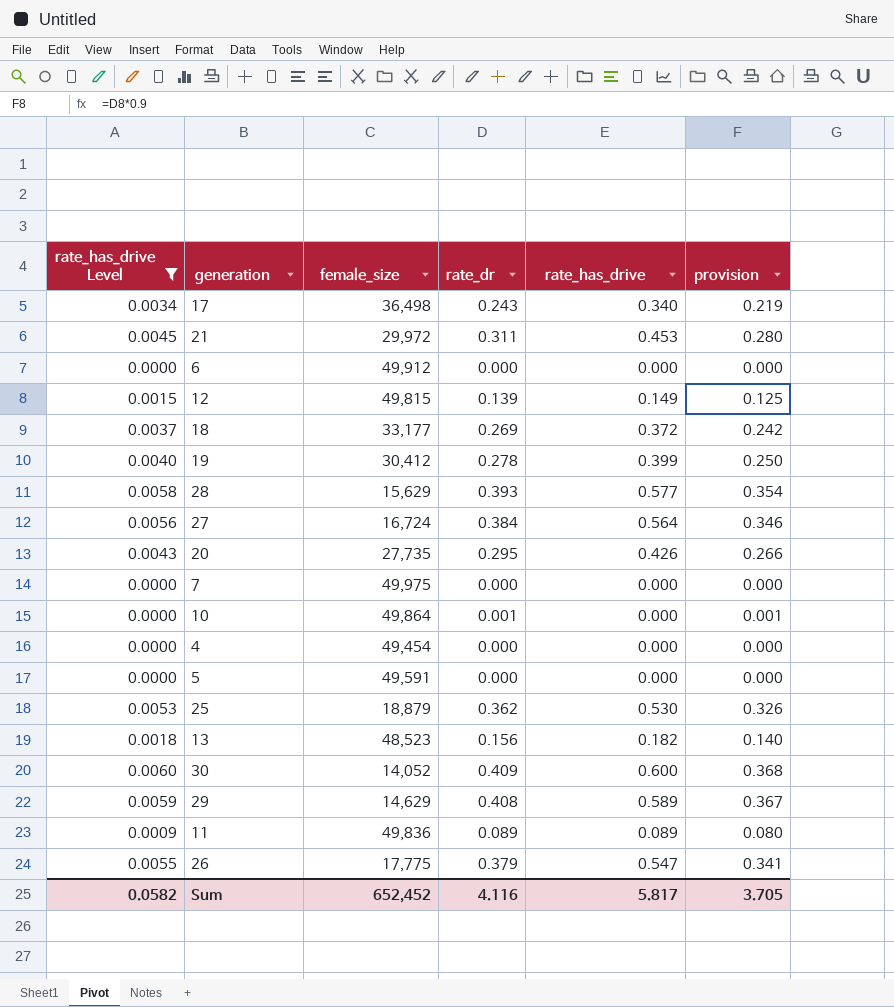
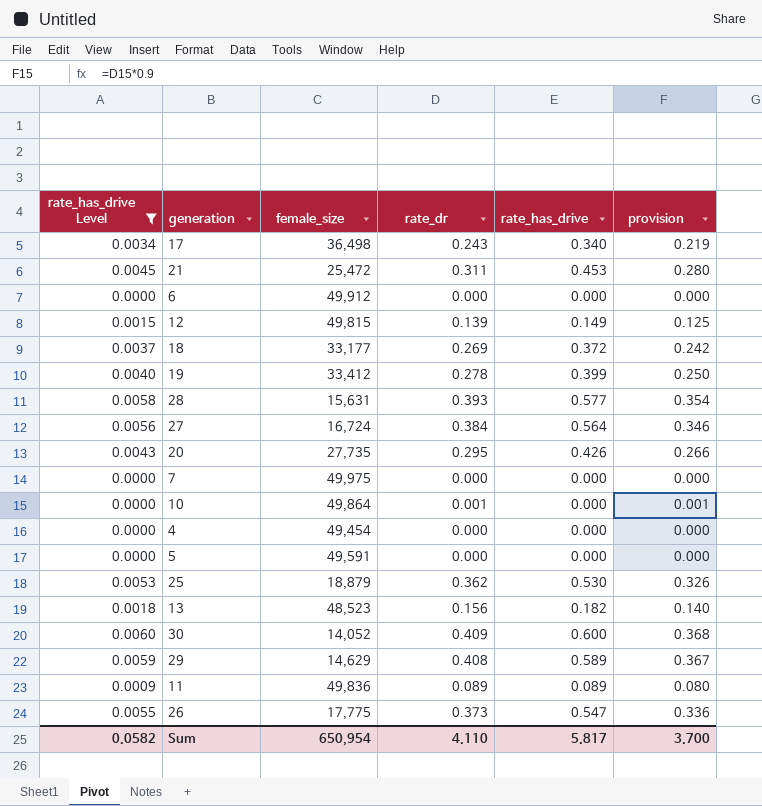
21 | female_size: 29,972 -> 25,472
19 | female_size: 30,412 -> 33,412
28 | female_size: 15,629 -> 15,631
26 | rate_dr: 0.379 -> 0.373
26 | provision: 0.341 -> 0.336
Sum | female_size: 652,452 -> 650,954
Sum | rate_dr: 4.116 -> 4.110
Sum | provision: 3.705 -> 3.700

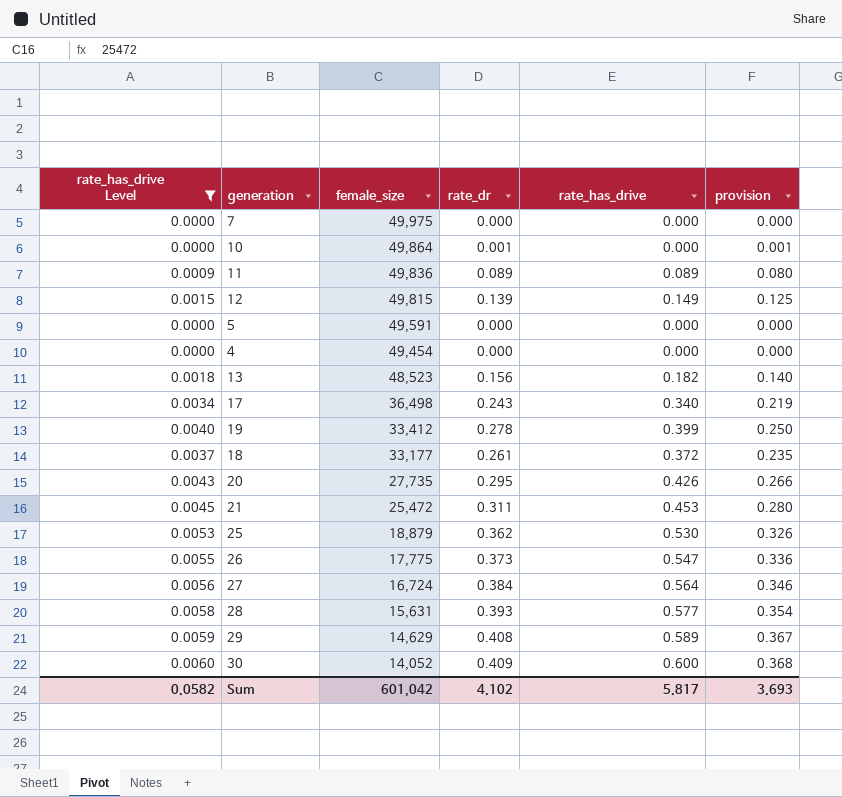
row order: none -> female_size descending
row 6: 0.0000 | 49,912 | 0.000 | 0.000 | 0.000 -> none
18 | rate_dr: 0.269 -> 0.261
18 | provision: 0.242 -> 0.235
Sum | female_size: 650,954 -> 601,042
Sum | rate_dr: 4.110 -> 4.102
Sum | provision: 3.700 -> 3.693

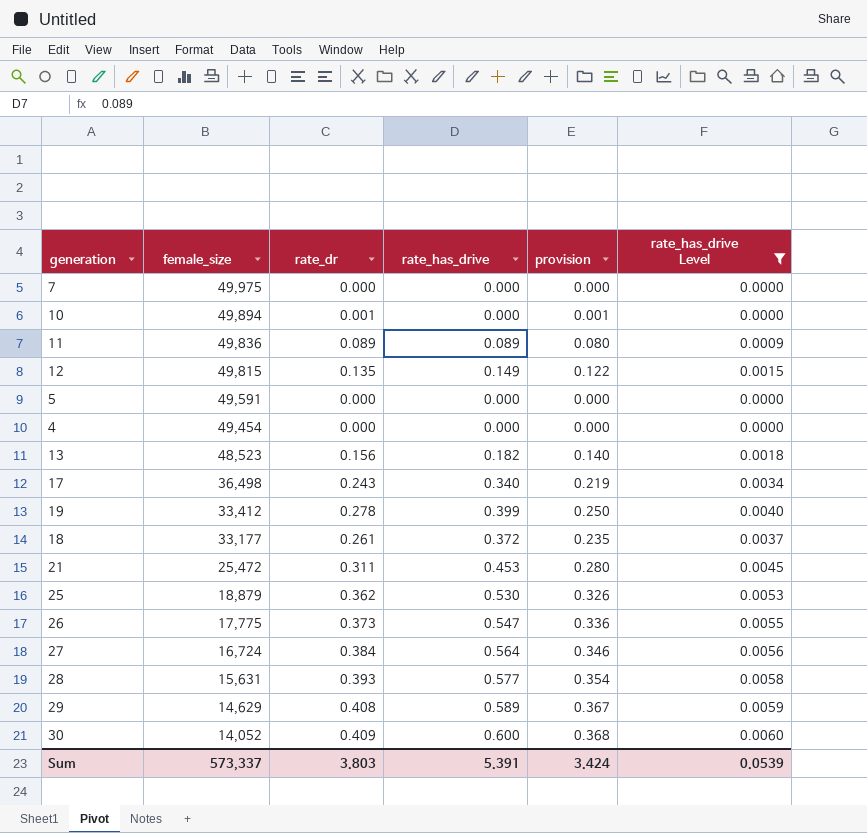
column rate_has_drive Level | position: 1 -> 6
row 20: 0.0043 | 27,735 | 0.295 | 0.426 | 0.266 -> none
10 | female_size: 49,864 -> 49,894
12 | rate_dr: 0.139 -> 0.135
12 | provision: 0.125 -> 0.122
Sum | female_size: 601,042 -> 573,337
Sum | rate_dr: 4.102 -> 3.803
Sum | rate_has_drive: 5.817 -> 5.391
Sum | provision: 3.693 -> 3.424
Sum | rate_has_drive Level: 0.0582 -> 0.0539

